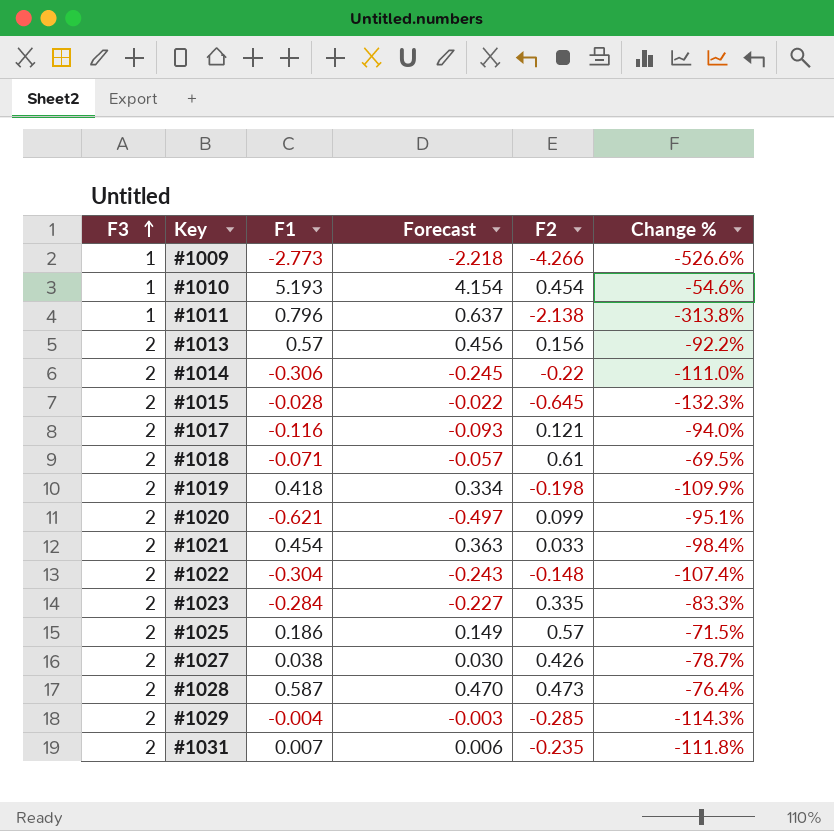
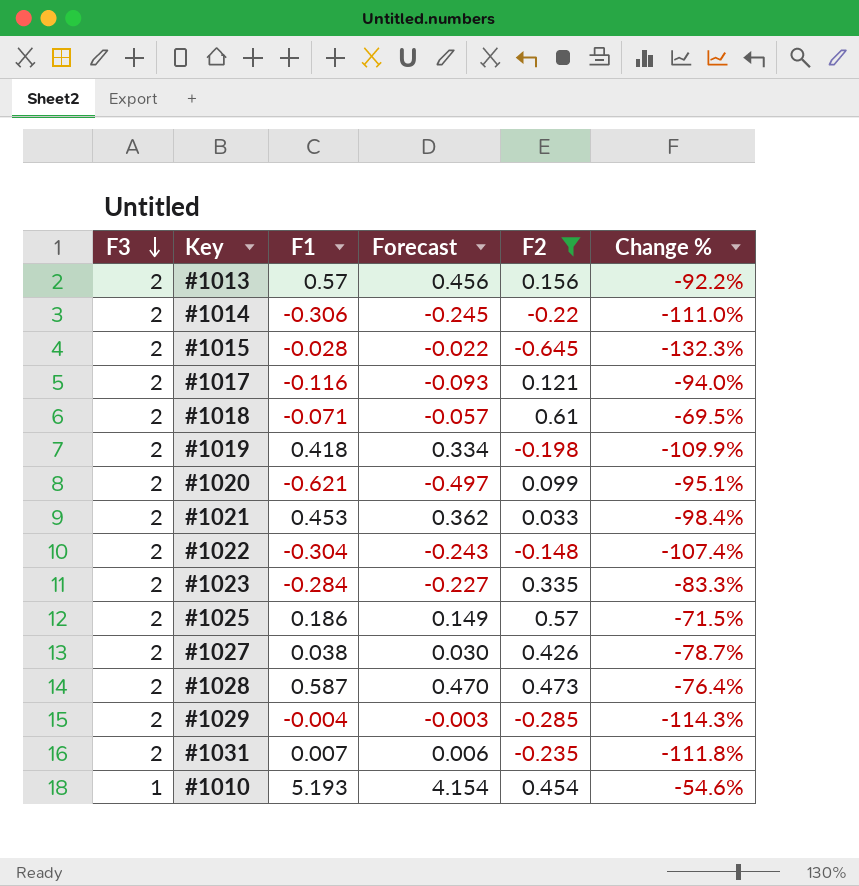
filter: none -> F2 >= -0.645
row order: F3 ascending -> F3 descending
#1021 | F1: 0.454 -> 0.453
#1021 | Forecast: 0.363 -> 0.362

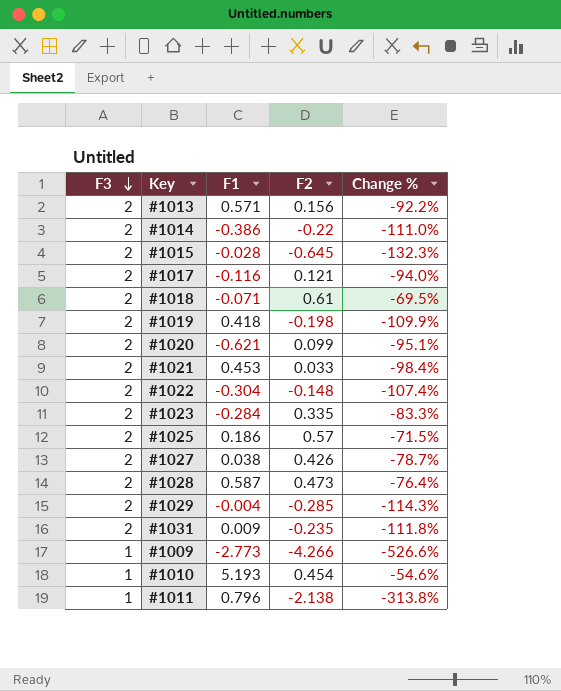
filter: F2 >= -0.645 -> none
column Forecast | formula: [F1] * 0.8 -> none
#1013 | F1: 0.57 -> 0.571
#1014 | F1: -0.306 -> -0.386
#1031 | F1: 0.007 -> 0.009

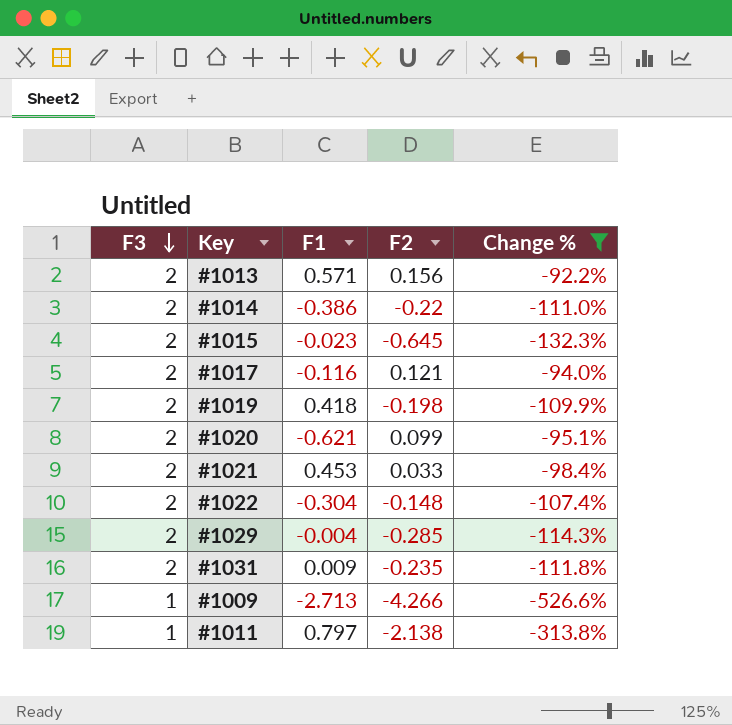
filter: none -> Change % <= -92.2%
#1015 | F1: -0.028 -> -0.023
#1009 | F1: -2.773 -> -2.713
#1011 | F1: 0.796 -> 0.797

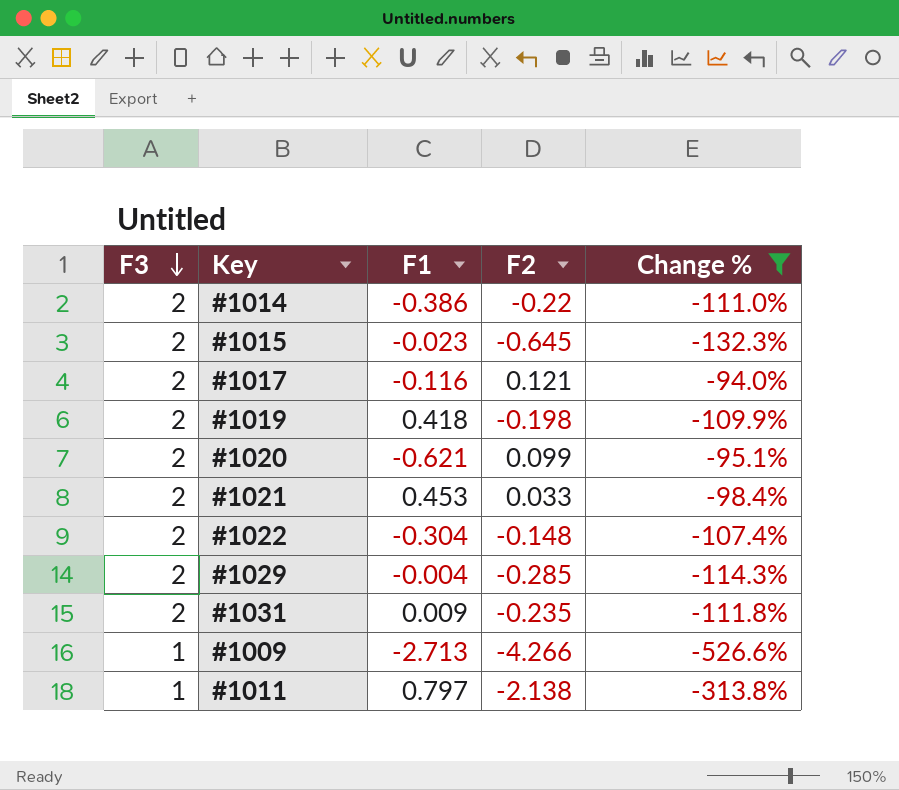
row #1013: 2 | 0.571 | 0.156 | -92.2% -> none

